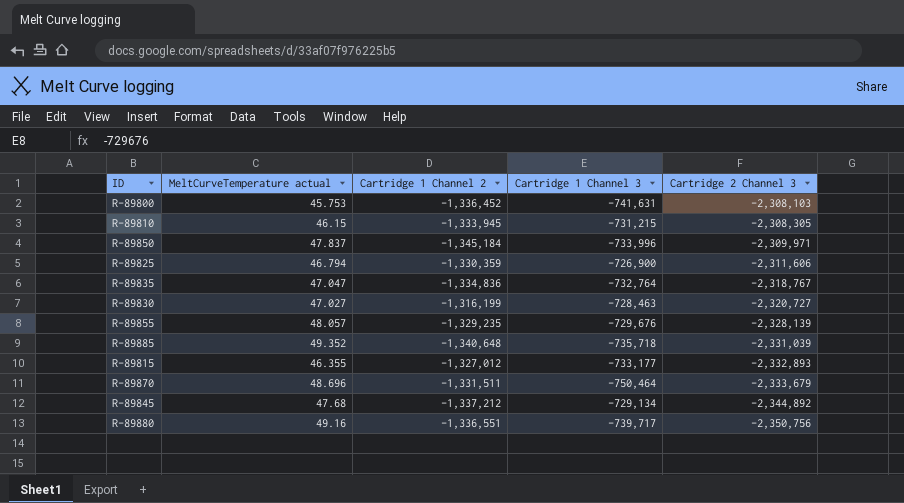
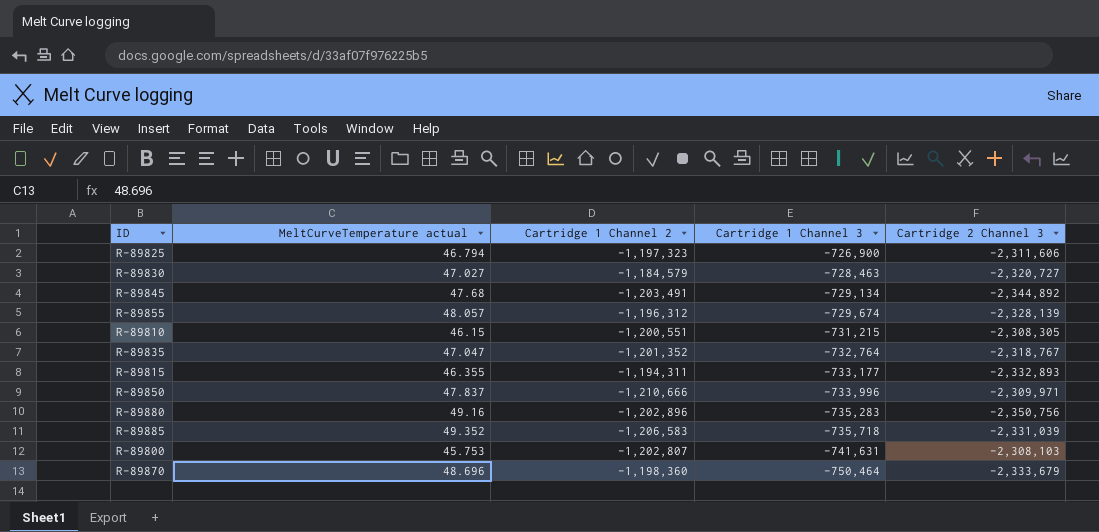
row order: Cartridge 2 Channel 3 descending -> Cartridge 1 Channel 3 descending
R-89825 | Cartridge 1 Channel 2: -1,330,359 -> -1,197,323
R-89830 | Cartridge 1 Channel 2: -1,316,199 -> -1,184,579
R-89845 | Cartridge 1 Channel 2: -1,337,212 -> -1,203,491
R-89855 | Cartridge 1 Channel 2: -1,329,235 -> -1,196,312
R-89855 | Cartridge 1 Channel 3: -729,676 -> -729,674
R-89810 | Cartridge 1 Channel 2: -1,333,945 -> -1,200,551
R-89835 | Cartridge 1 Channel 2: -1,334,836 -> -1,201,352
R-89815 | Cartridge 1 Channel 2: -1,327,012 -> -1,194,311
R-89850 | Cartridge 1 Channel 2: -1,345,184 -> -1,210,666
R-89880 | Cartridge 1 Channel 2: -1,336,551 -> -1,202,896
R-89880 | Cartridge 1 Channel 3: -739,717 -> -735,283
R-89885 | Cartridge 1 Channel 2: -1,340,648 -> -1,206,583
R-89800 | Cartridge 1 Channel 2: -1,336,452 -> -1,202,807
R-89870 | Cartridge 1 Channel 2: -1,331,511 -> -1,198,360

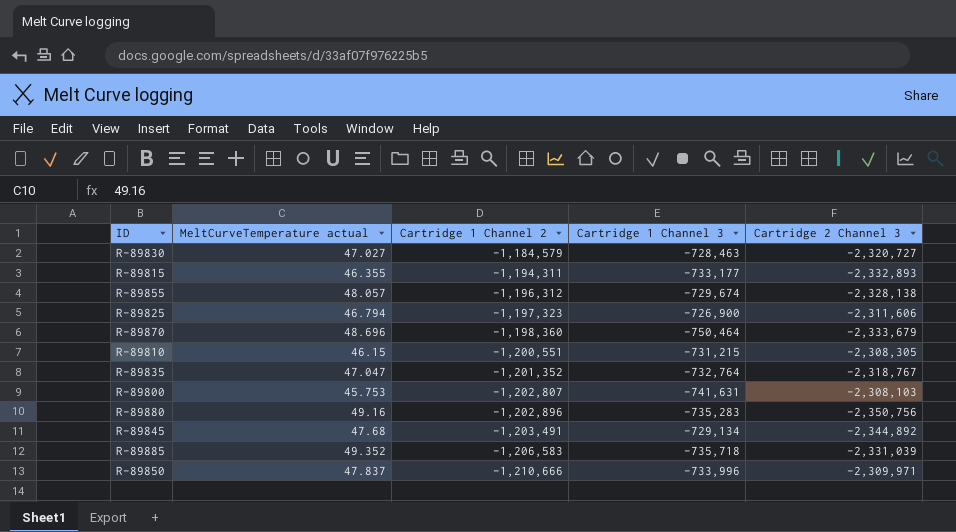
row order: Cartridge 1 Channel 3 descending -> Cartridge 1 Channel 2 descending
R-89855 | Cartridge 2 Channel 3: -2,328,139 -> -2,328,138

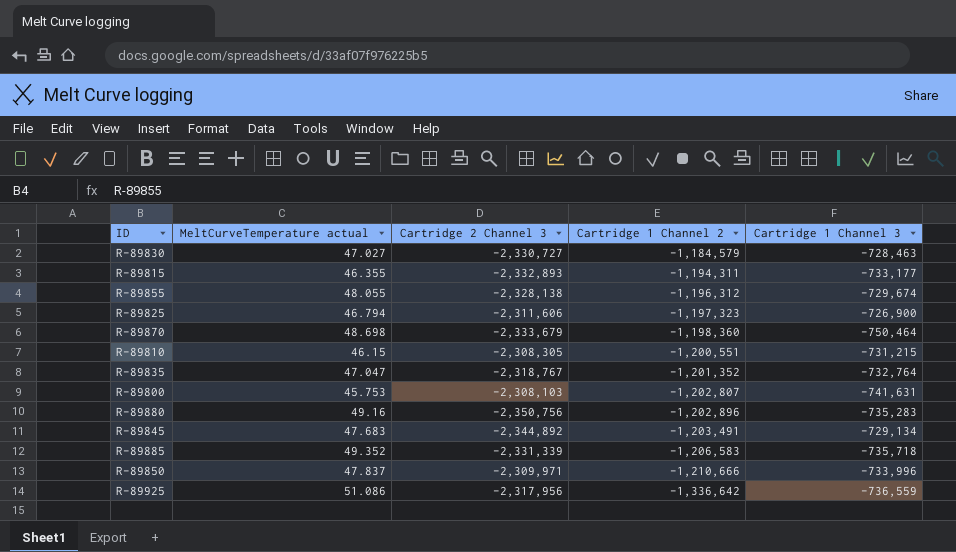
column Cartridge 2 Channel 3 | position: 5 -> 3
R-89830 | Cartridge 2 Channel 3: -2,320,727 -> -2,330,727
R-89855 | MeltCurveTemperature actual: 48.057 -> 48.055
R-89870 | MeltCurveTemperature actual: 48.696 -> 48.698
R-89845 | MeltCurveTemperature actual: 47.68 -> 47.683
R-89885 | Cartridge 2 Channel 3: -2,331,039 -> -2,331,339
row R-89925: none -> 51.086 | -2,317,956 | -1,336,642 | -736,559

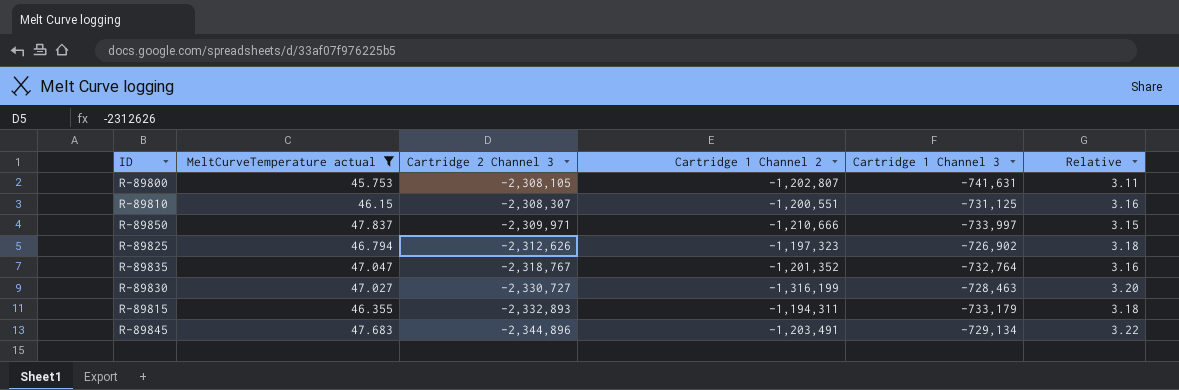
filter: none -> MeltCurveTemperature actual <= 47.837
row order: Cartridge 1 Channel 2 descending -> Cartridge 2 Channel 3 descending
column Relative | formula: none -> [Cartridge 2 Channel 3] / [Cartridge 1 Channel 3]
R-89800 | Cartridge 2 Channel 3: -2,308,103 -> -2,308,105
R-89810 | Cartridge 2 Channel 3: -2,308,305 -> -2,308,307
R-89810 | Cartridge 1 Channel 3: -731,215 -> -731,125
R-89850 | Cartridge 1 Channel 3: -733,996 -> -733,997
R-89825 | Cartridge 2 Channel 3: -2,311,606 -> -2,312,626
R-89825 | Cartridge 1 Channel 3: -726,900 -> -726,902
R-89830 | Cartridge 1 Channel 2: -1,184,579 -> -1,316,199
R-89815 | Cartridge 1 Channel 3: -733,177 -> -733,179
R-89845 | Cartridge 2 Channel 3: -2,344,892 -> -2,344,896

